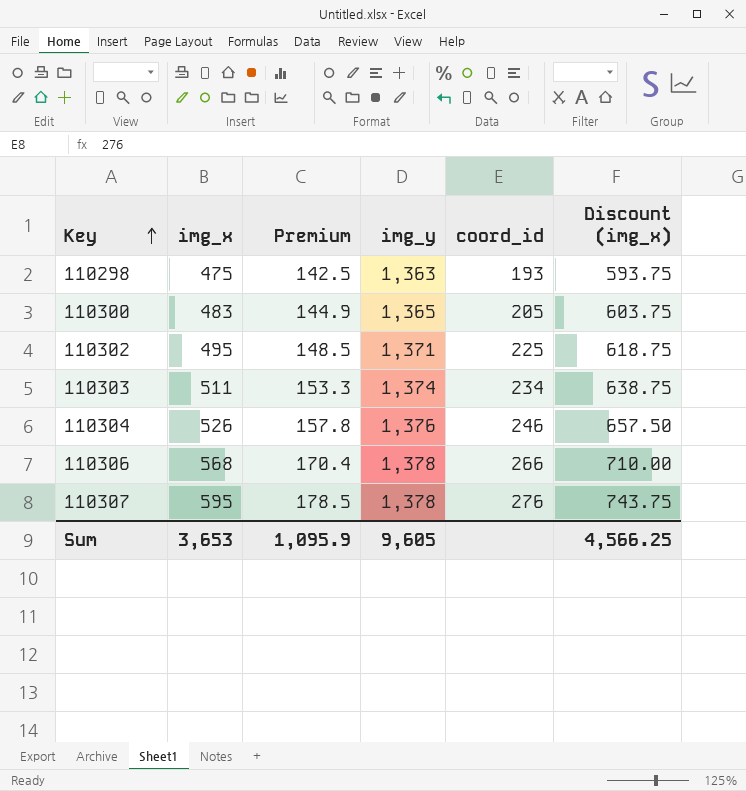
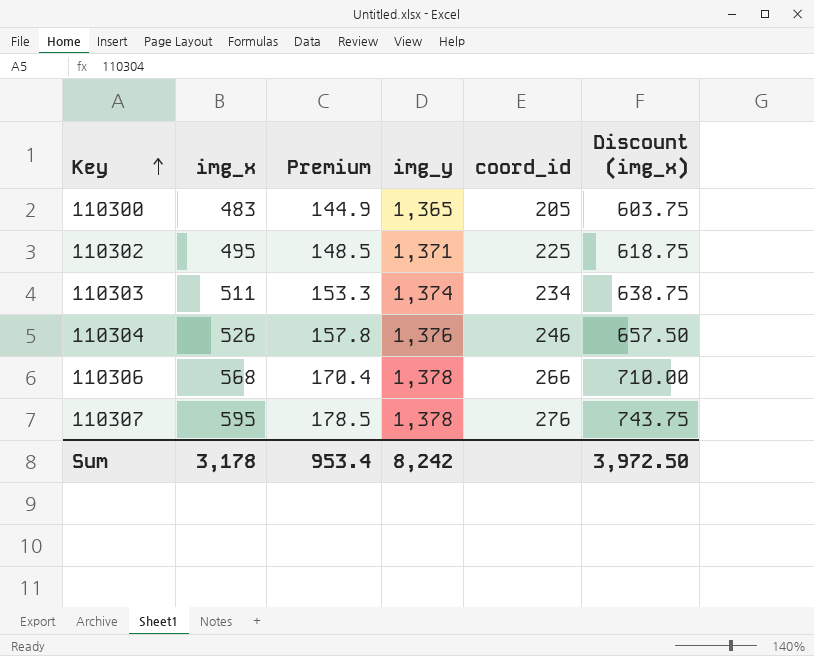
row 110298: 475 | 142.5 | 1,363 | 193 | 593.75 -> none
Sum | img_x: 3,653 -> 3,178
Sum | Premium: 1,095.9 -> 953.4
Sum | img_y: 9,605 -> 8,242
Sum | Discount (img_x): 4,566.25 -> 3,972.50

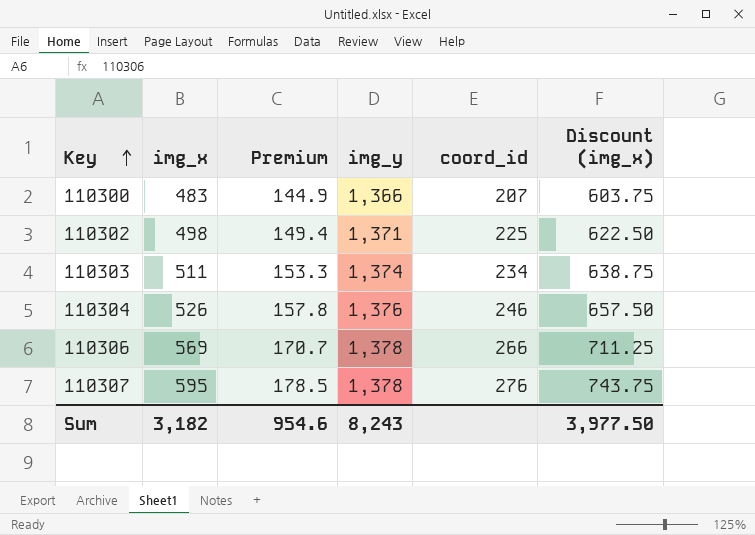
110300 | img_y: 1,365 -> 1,366
110300 | coord_id: 205 -> 207
110302 | img_x: 495 -> 498
110302 | Premium: 148.5 -> 149.4
110302 | Discount (img_x): 618.75 -> 622.50
110306 | img_x: 568 -> 569
110306 | Premium: 170.4 -> 170.7
110306 | Discount (img_x): 710.00 -> 711.25
Sum | img_x: 3,178 -> 3,182
Sum | Premium: 953.4 -> 954.6
Sum | img_y: 8,242 -> 8,243
Sum | Discount (img_x): 3,972.50 -> 3,977.50

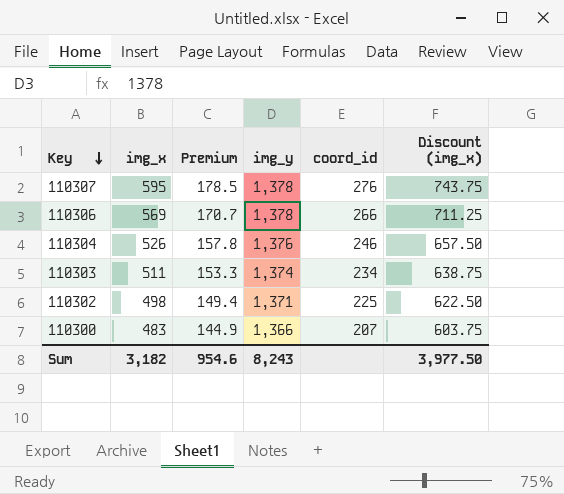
row order: Key ascending -> Key descending

